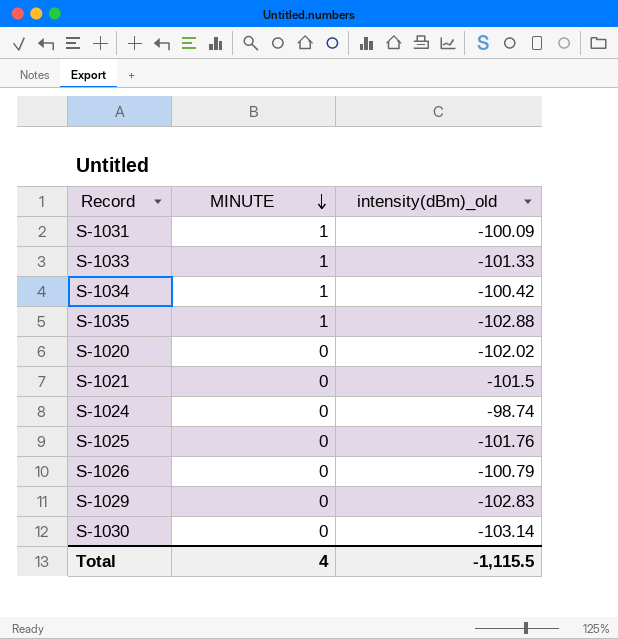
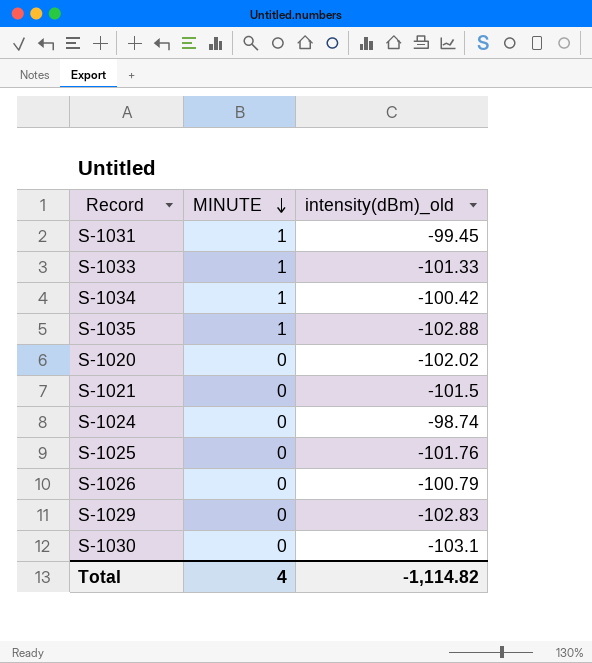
S-1031 | intensity(dBm)_old: -100.09 -> -99.45
S-1030 | intensity(dBm)_old: -103.14 -> -103.1
Total | intensity(dBm)_old: -1,115.5 -> -1,114.82

